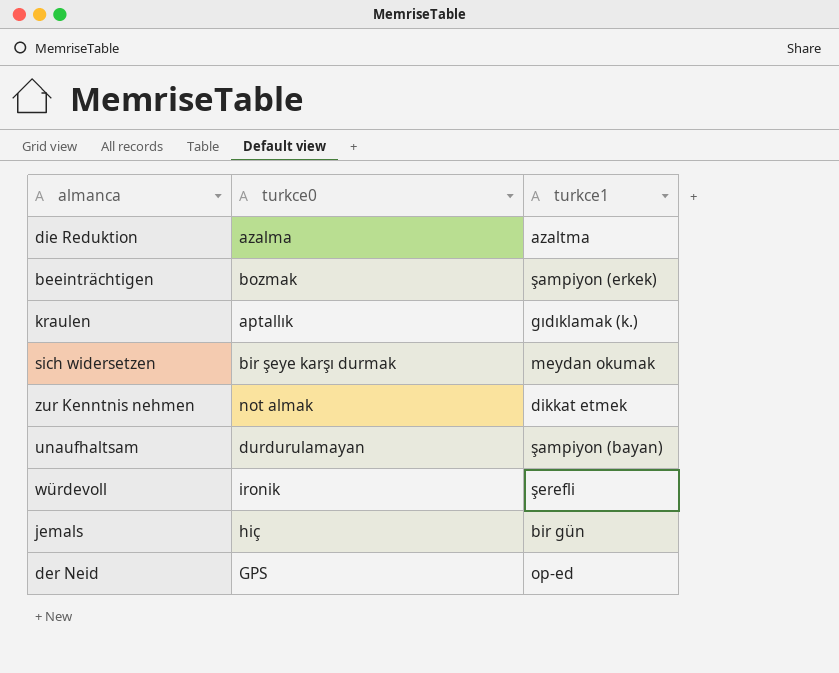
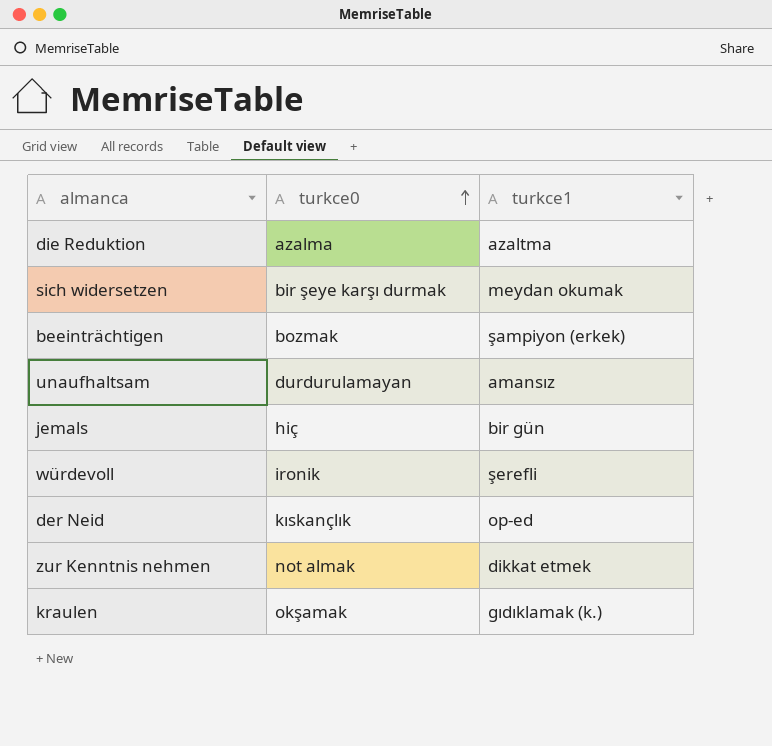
row order: none -> turkce0 ascending
unaufhaltsam | turkce1: şampiyon (bayan) -> amansız
der Neid | turkce0: GPS -> kıskançlık
kraulen | turkce0: aptallık -> okşamak

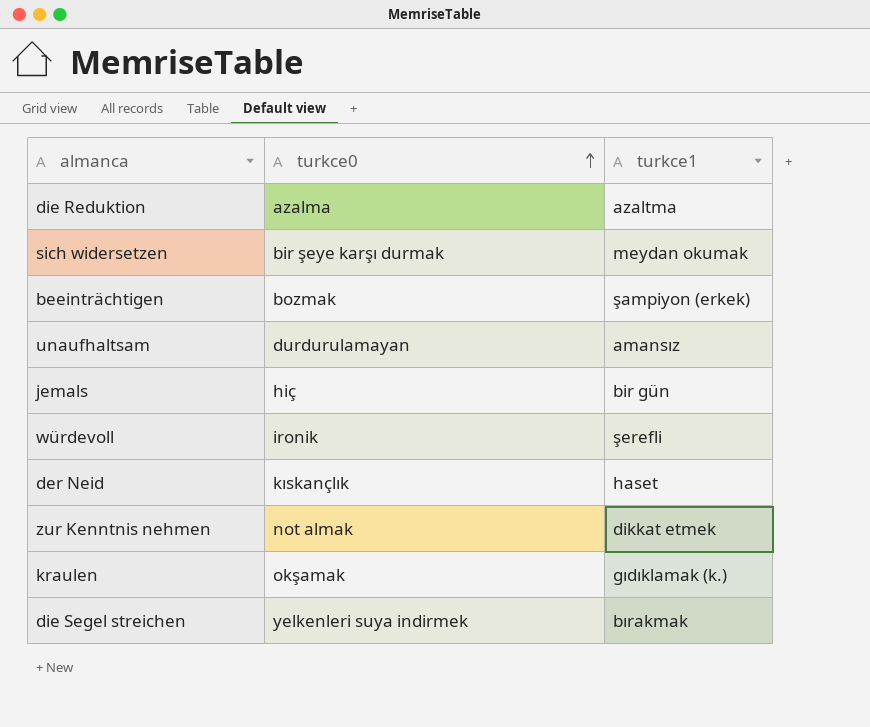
der Neid | turkce1: op-ed -> haset
row die Segel streichen: none -> yelkenleri suya indirmek | bırakmak

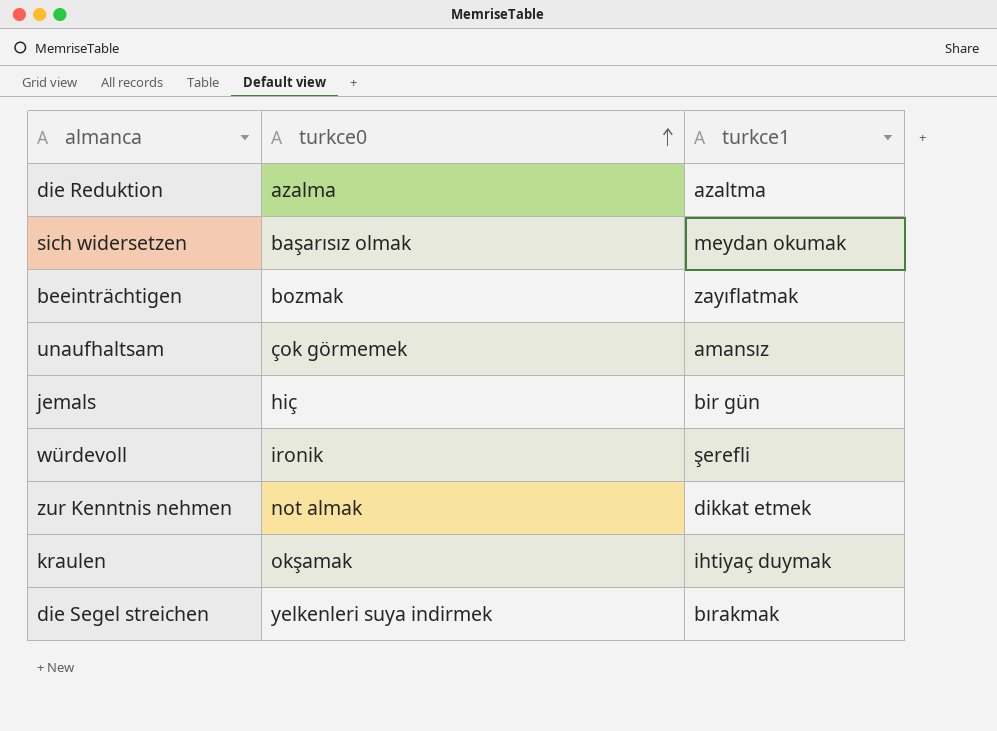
row der Neid: kıskançlık | haset -> none
sich widersetzen | turkce0: bir şeye karşı durmak -> başarısız olmak
beeinträchtigen | turkce1: şampiyon (erkek) -> zayıflatmak
unaufhaltsam | turkce0: durdurulamayan -> çok görmemek
kraulen | turkce1: gıdıklamak (k.) -> ihtiyaç duymak

